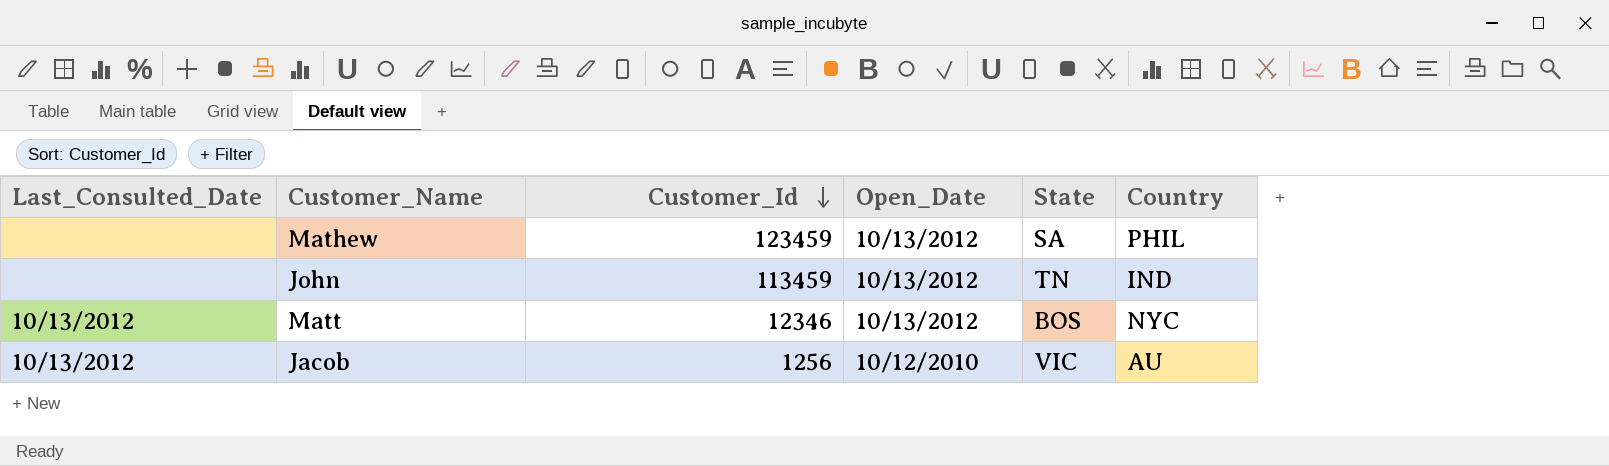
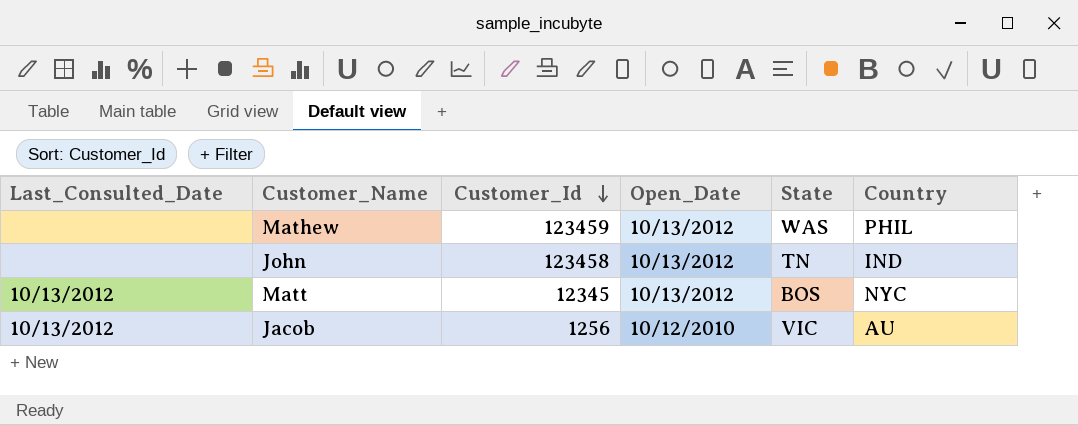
Mathew | State: SA -> WAS
John | Customer_Id: 113459 -> 123458
Matt | Customer_Id: 12346 -> 12345

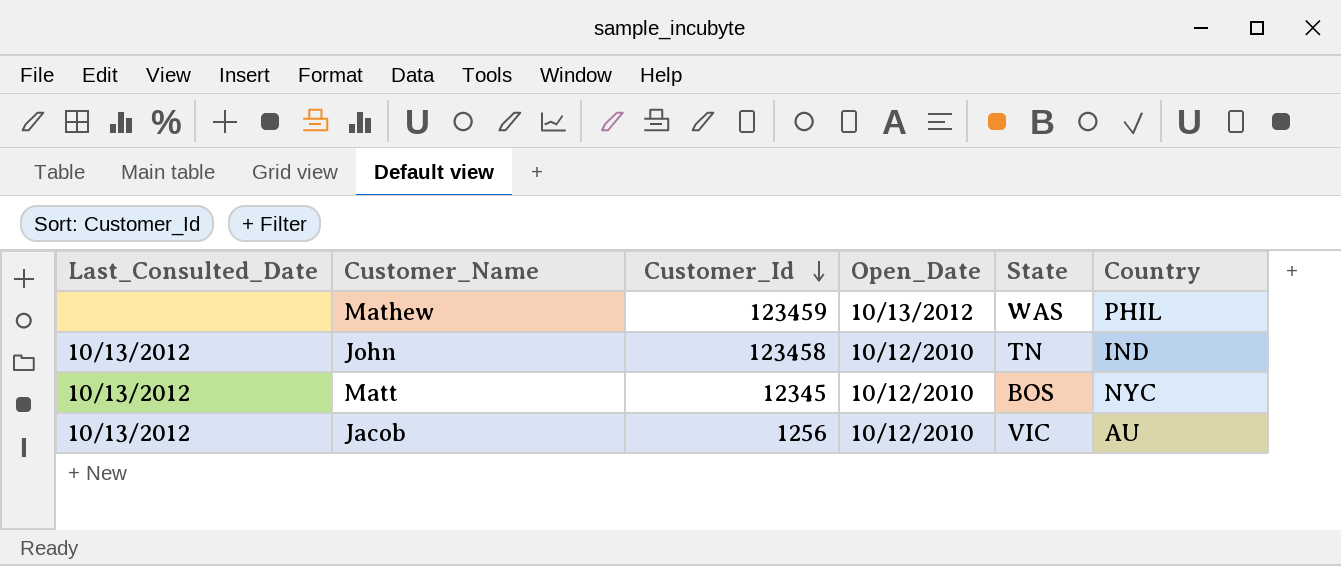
John | Last_Consulted_Date: none -> 10/13/2012
John | Open_Date: 10/13/2012 -> 10/12/2010
Matt | Open_Date: 10/13/2012 -> 10/12/2010

